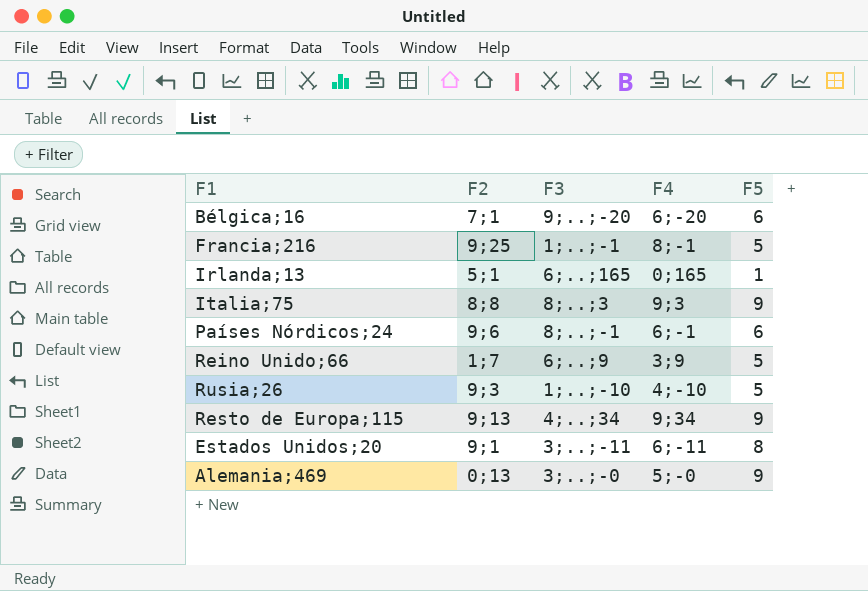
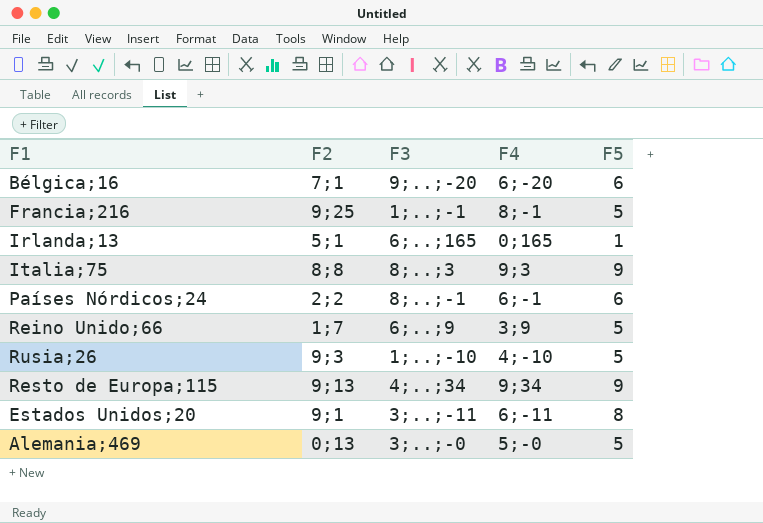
Países Nórdicos;24 | F2: 9;6 -> 2;2
Alemania;469 | F5: 9 -> 5

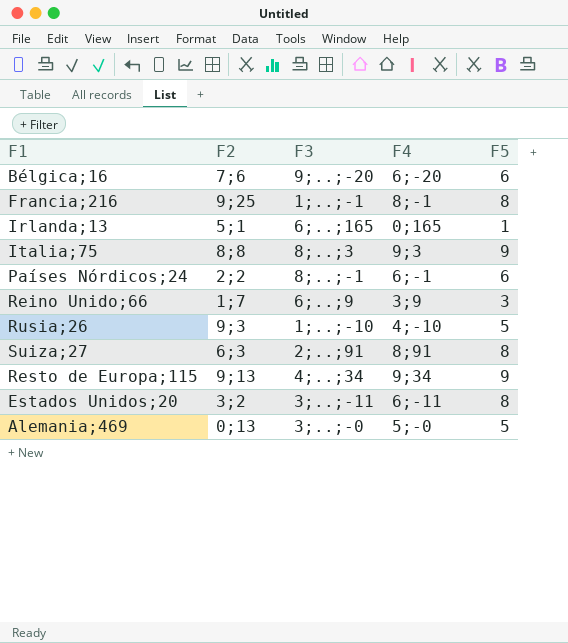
Bélgica;16 | F2: 7;1 -> 7;6
Francia;216 | F5: 5 -> 8
Reino Unido;66 | F5: 5 -> 3
row Suiza;27: none -> 6;3 | 2;..;91 | 8;91 | 8
Estados Unidos;20 | F2: 9;1 -> 3;2

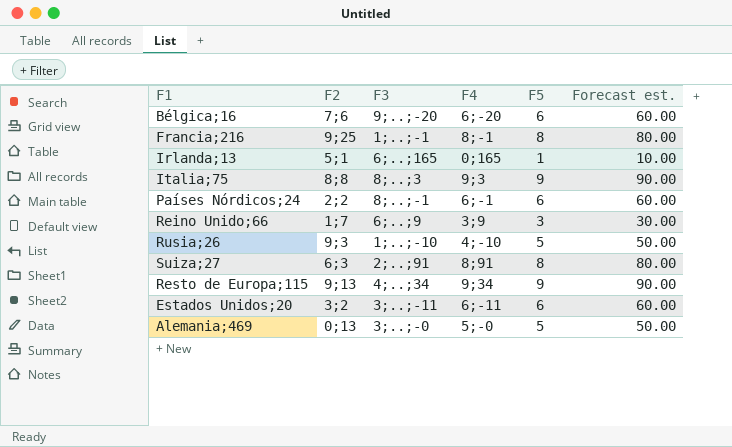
column Forecast est. | formula: none -> [F5] * 10
Estados Unidos;20 | F5: 8 -> 6

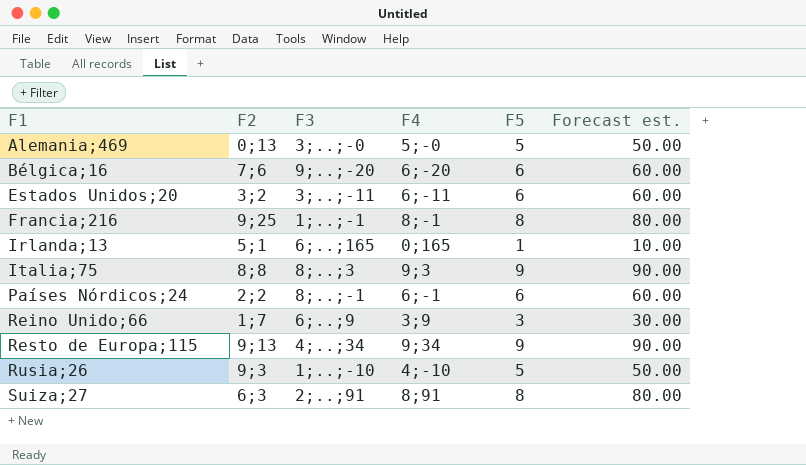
row order: none -> F1 ascending

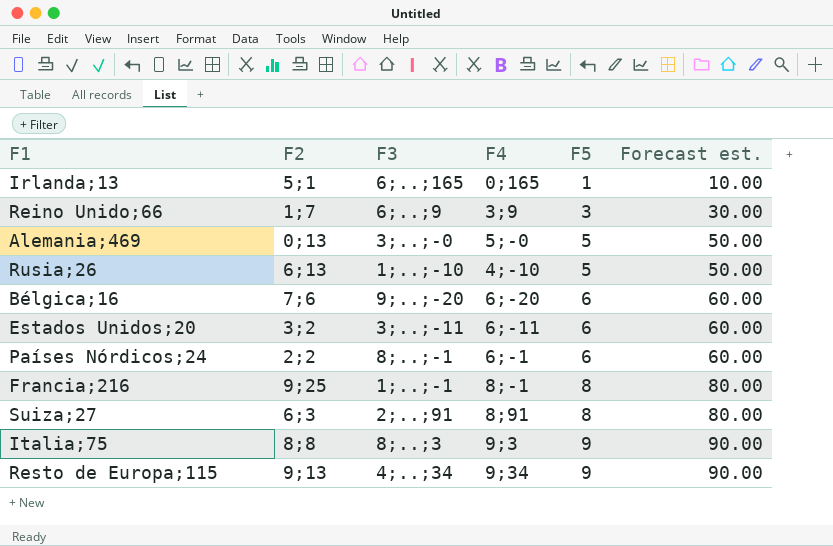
row order: F1 ascending -> F5 ascending
Rusia;26 | F2: 9;3 -> 6;13

